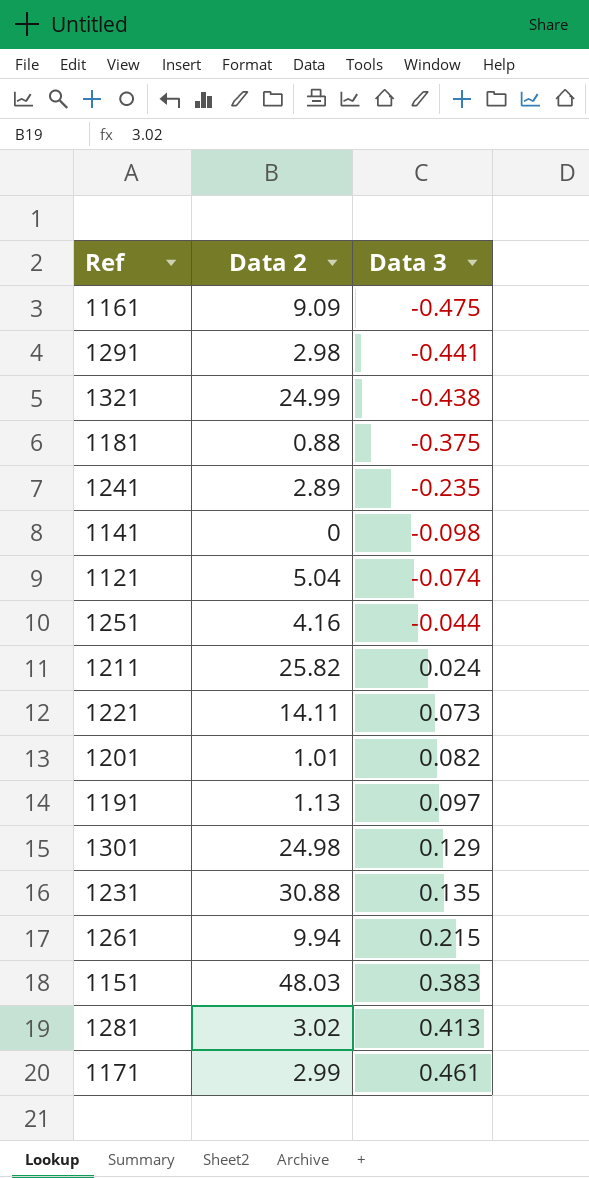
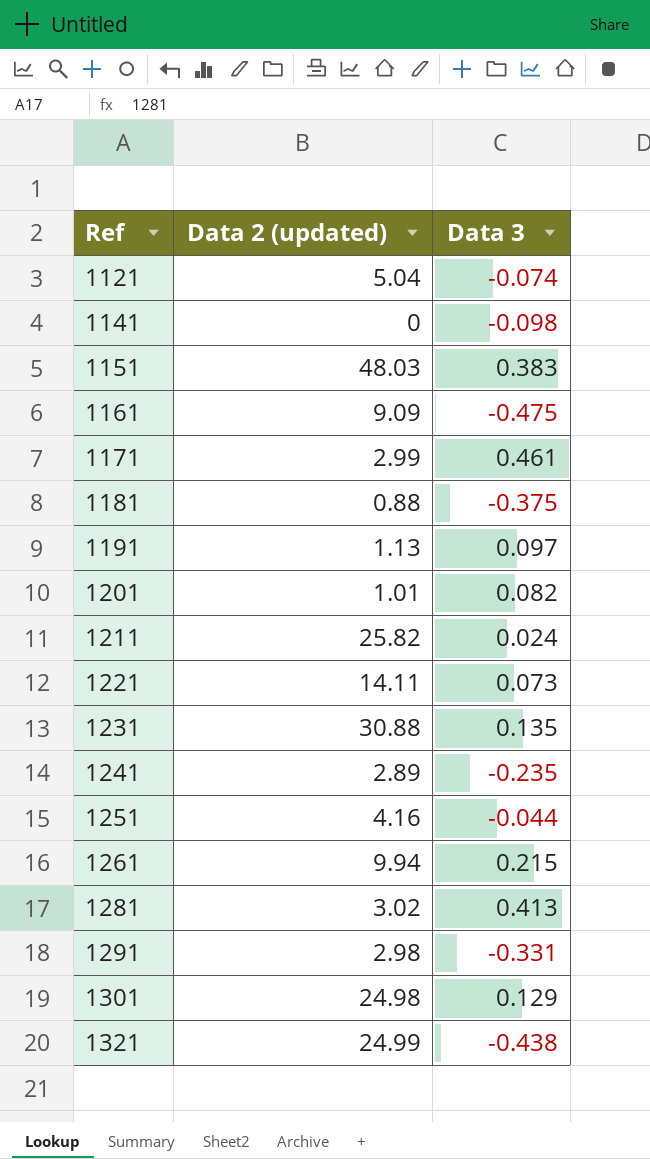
row order: Data 3 ascending -> Ref ascending
column name: Data 2 -> Data 2 (updated)
1291 | Data 3: -0.441 -> -0.331

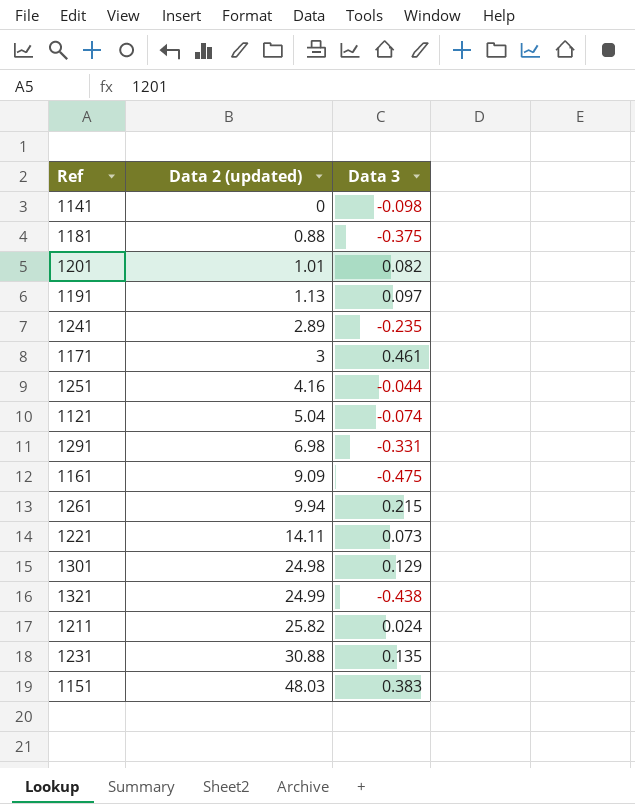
row order: Ref ascending -> Data 2 (updated) ascending
row 1281: 3.02 | 0.413 -> none
1171 | Data 2 (updated): 2.99 -> 3
1291 | Data 2 (updated): 2.98 -> 6.98

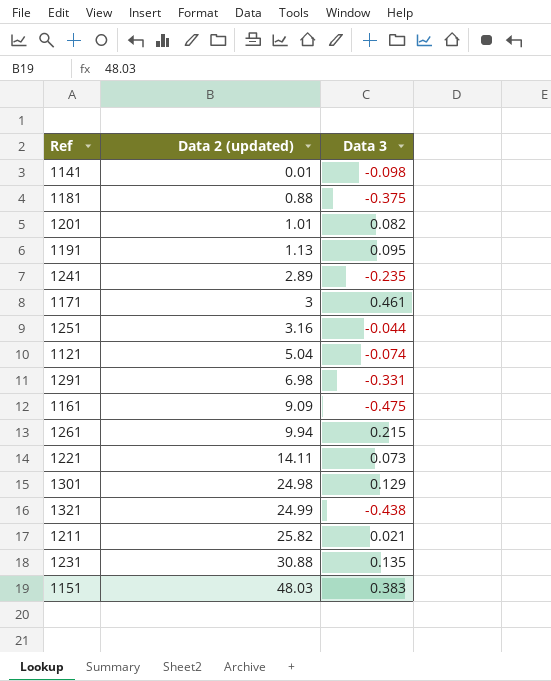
1141 | Data 2 (updated): 0 -> 0.01
1191 | Data 3: 0.097 -> 0.095
1251 | Data 2 (updated): 4.16 -> 3.16
1211 | Data 3: 0.024 -> 0.021

